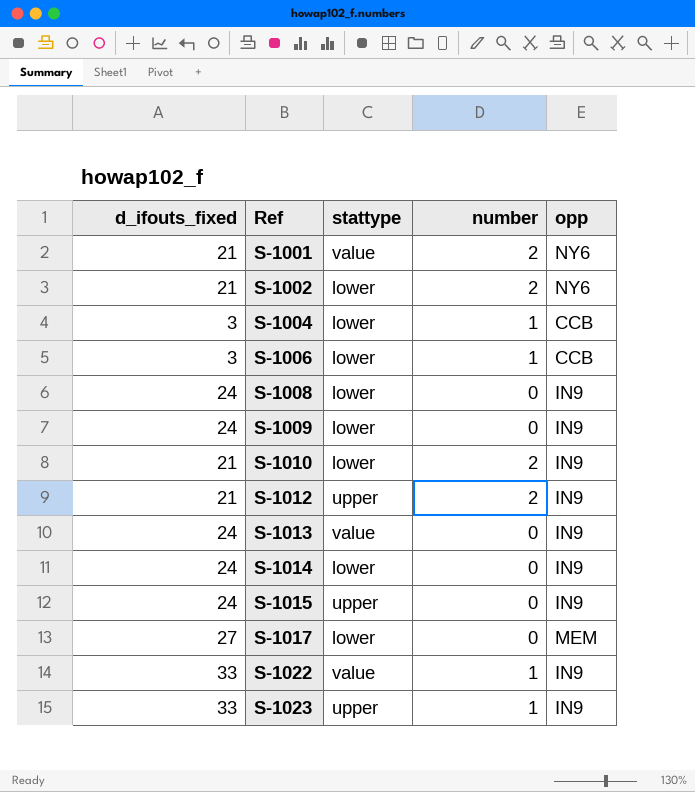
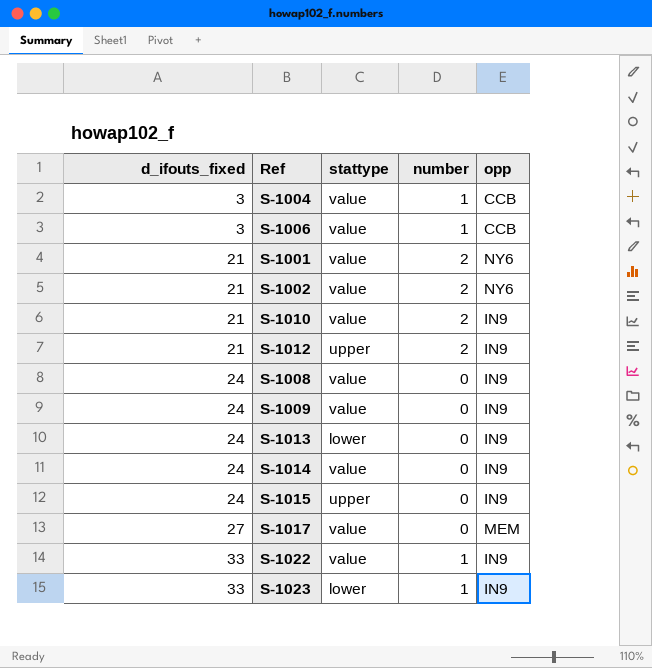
row order: Ref ascending -> d_ifouts_fixed ascending
S-1004 | stattype: lower -> value
S-1006 | stattype: lower -> value
S-1002 | stattype: lower -> value
S-1010 | stattype: lower -> value
S-1008 | stattype: lower -> value
S-1009 | stattype: lower -> value
S-1013 | stattype: value -> lower
S-1014 | stattype: lower -> value
S-1017 | stattype: lower -> value
S-1023 | stattype: upper -> lower

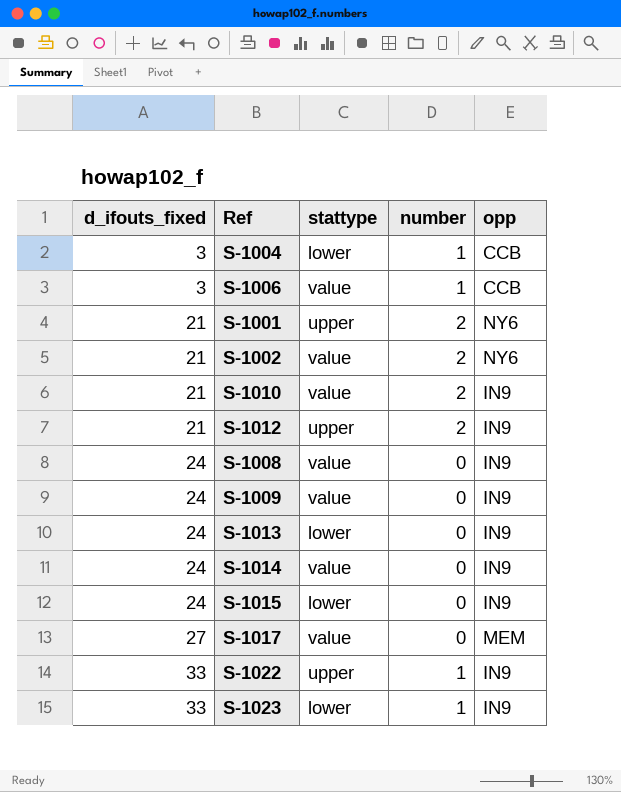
S-1004 | stattype: value -> lower
S-1001 | stattype: value -> upper
S-1015 | stattype: upper -> lower
S-1022 | stattype: value -> upper

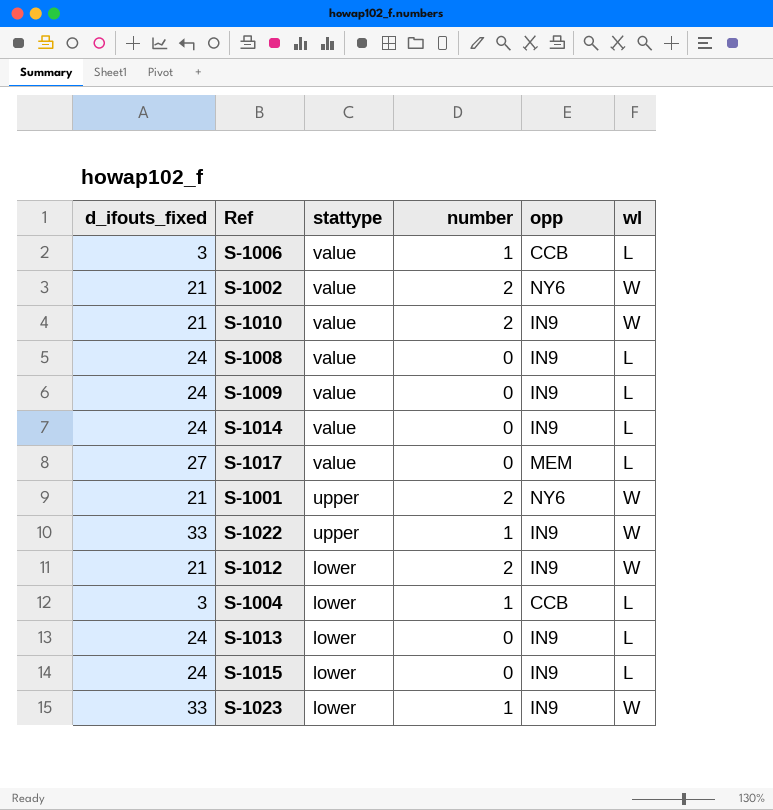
row order: d_ifouts_fixed ascending -> stattype descending
column wl | position: none -> 6
S-1012 | stattype: upper -> lower

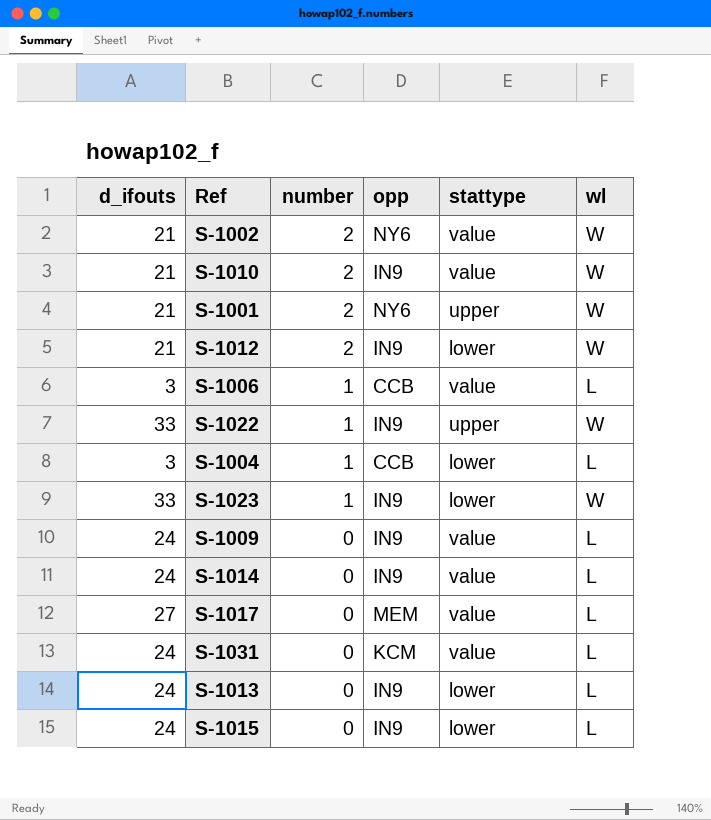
row order: stattype descending -> number descending
column name: d_ifouts_fixed -> d_ifouts
column stattype | position: 3 -> 5
row S-1008: 24 | value | 0 | IN9 | L -> none
row S-1031: none -> 24 | 0 | KCM | value | L

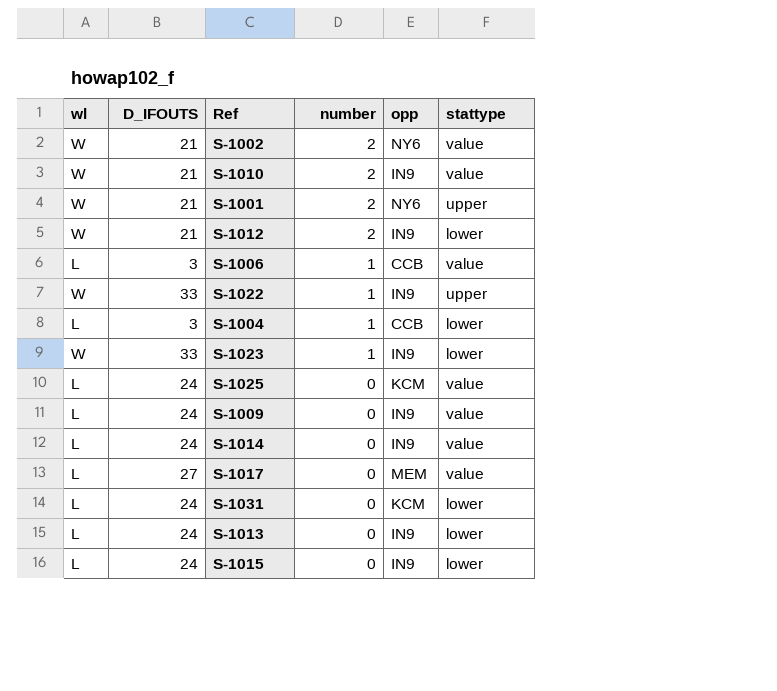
column wl | position: 6 -> 1
column name: d_ifouts -> D_IFOUTS
row S-1025: none -> L | 24 | 0 | KCM | value
S-1031 | stattype: value -> lower

